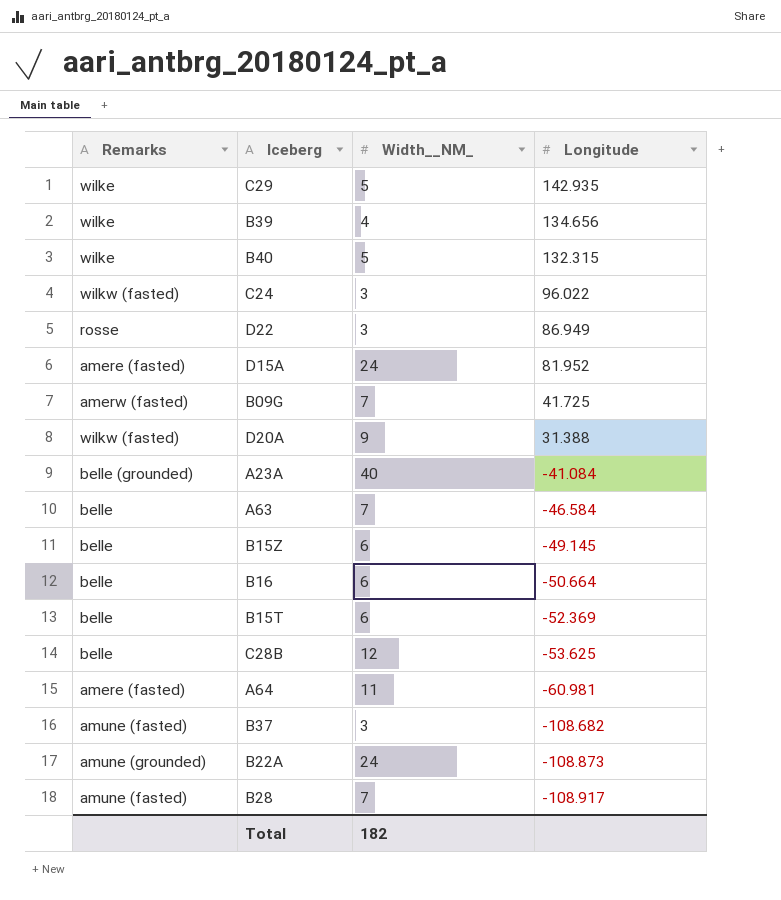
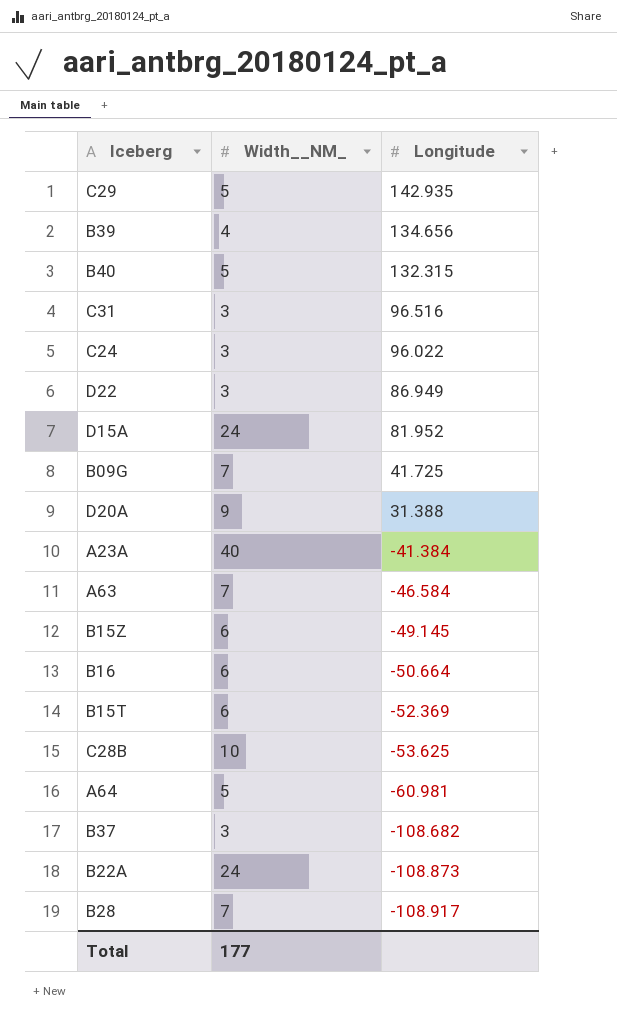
column Remarks | position: 1 -> none
row C31: none -> 3 | 96.516
A23A | Longitude: -41.084 -> -41.384
C28B | Width__NM_: 12 -> 10
A64 | Width__NM_: 11 -> 5
Total | Width__NM_: 182 -> 177

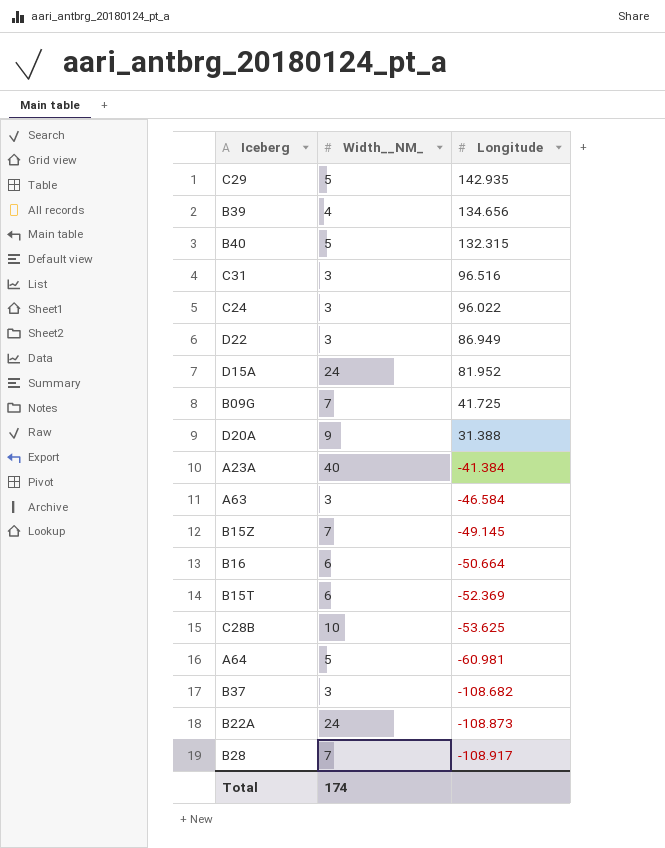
A63 | Width__NM_: 7 -> 3
B15Z | Width__NM_: 6 -> 7
Total | Width__NM_: 177 -> 174

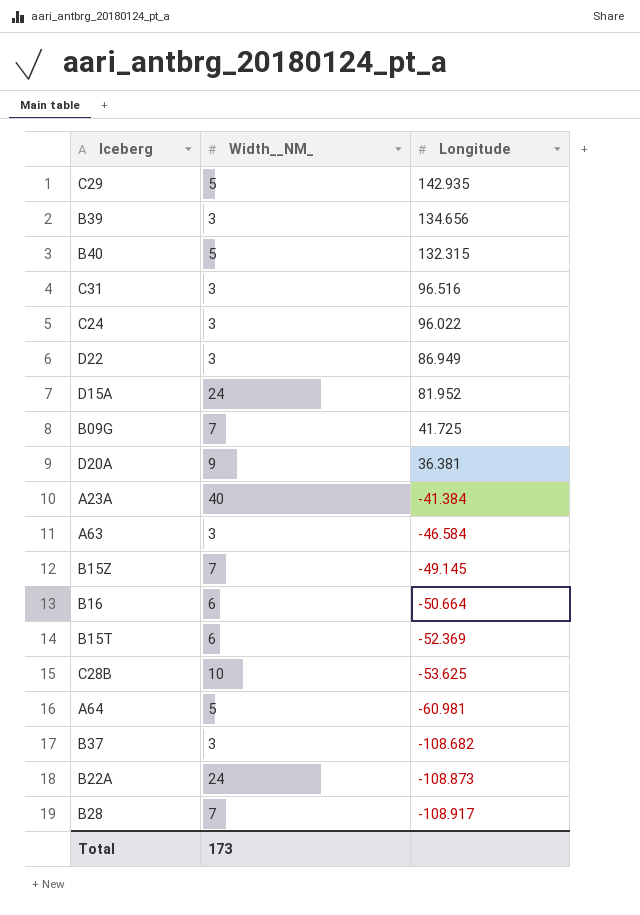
B39 | Width__NM_: 4 -> 3
D20A | Longitude: 31.388 -> 36.381
Total | Width__NM_: 174 -> 173

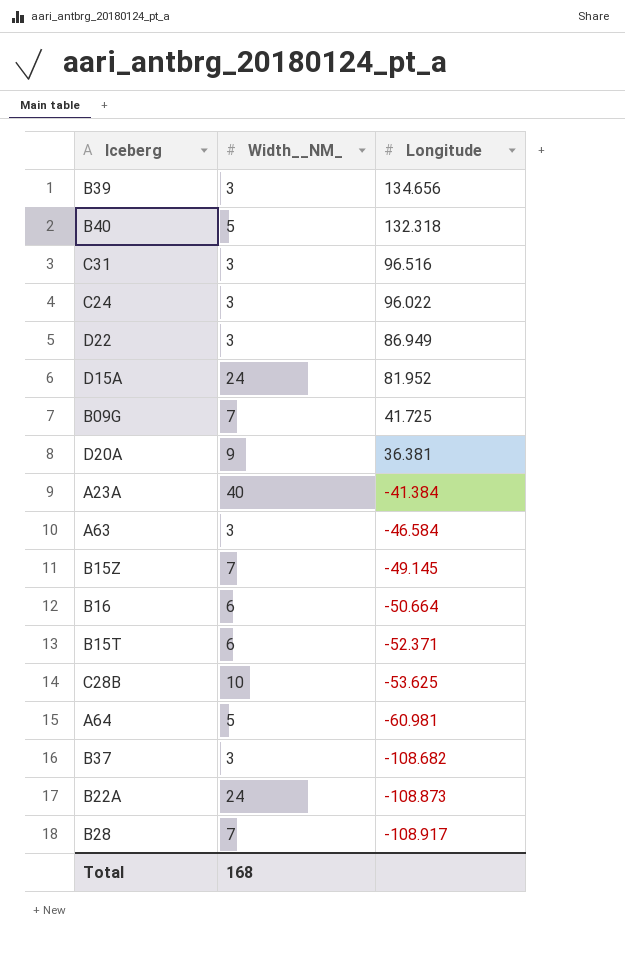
row C29: 5 | 142.935 -> none
B40 | Longitude: 132.315 -> 132.318
B15T | Longitude: -52.369 -> -52.371
Total | Width__NM_: 173 -> 168

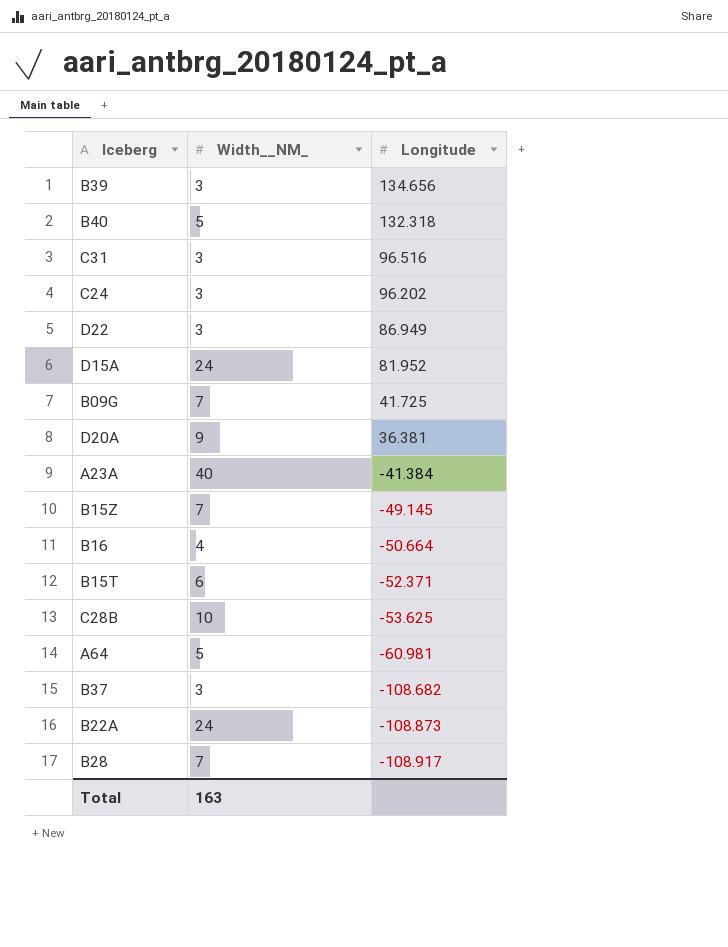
row A63: 3 | -46.584 -> none
C24 | Longitude: 96.022 -> 96.202
B16 | Width__NM_: 6 -> 4
Total | Width__NM_: 168 -> 163

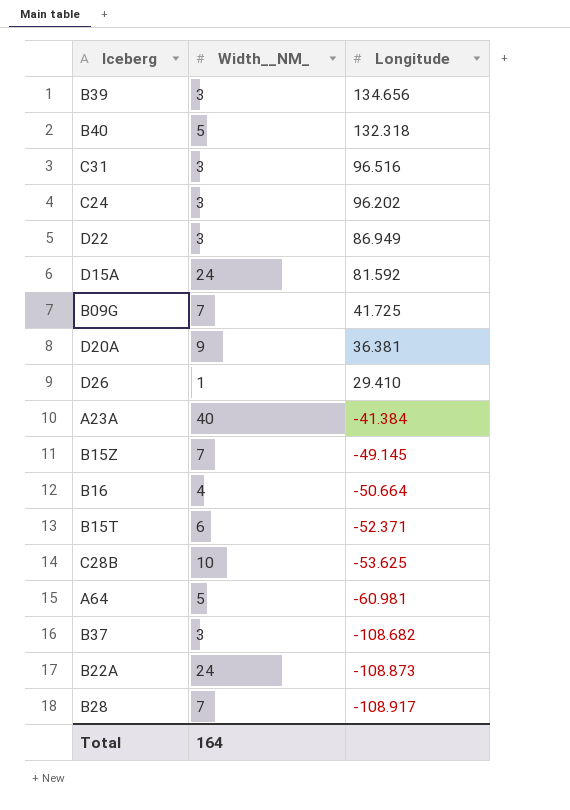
D15A | Longitude: 81.952 -> 81.592
row D26: none -> 1 | 29.410
Total | Width__NM_: 163 -> 164

